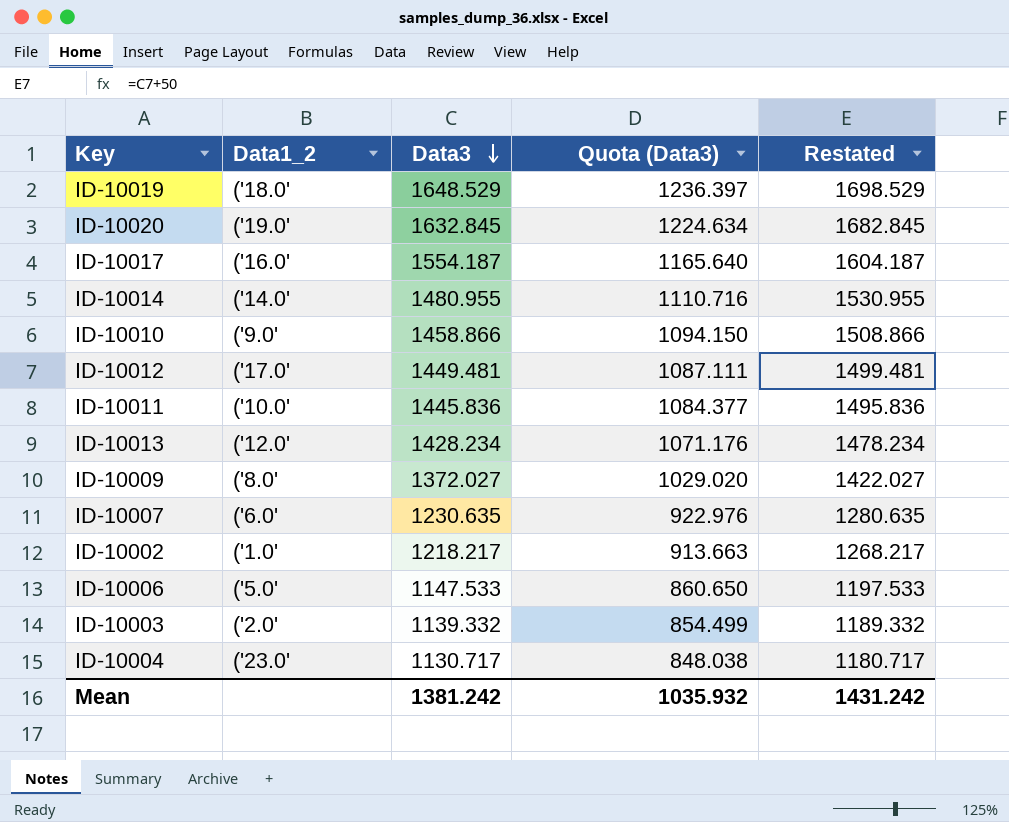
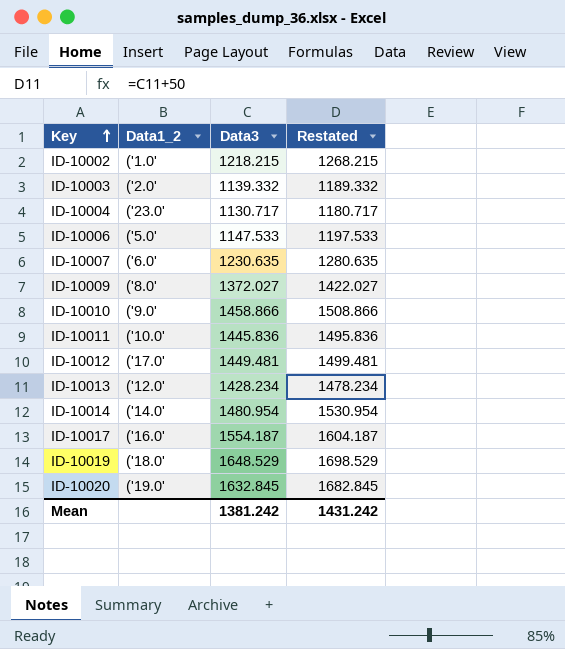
row order: Data3 descending -> Key ascending
column Quota (Data3) | formula: [Data3] * 0.75 -> none
ID-10002 | Data3: 1218.217 -> 1218.215
ID-10002 | Restated: 1268.217 -> 1268.215
ID-10014 | Data3: 1480.955 -> 1480.954
ID-10014 | Restated: 1530.955 -> 1530.954

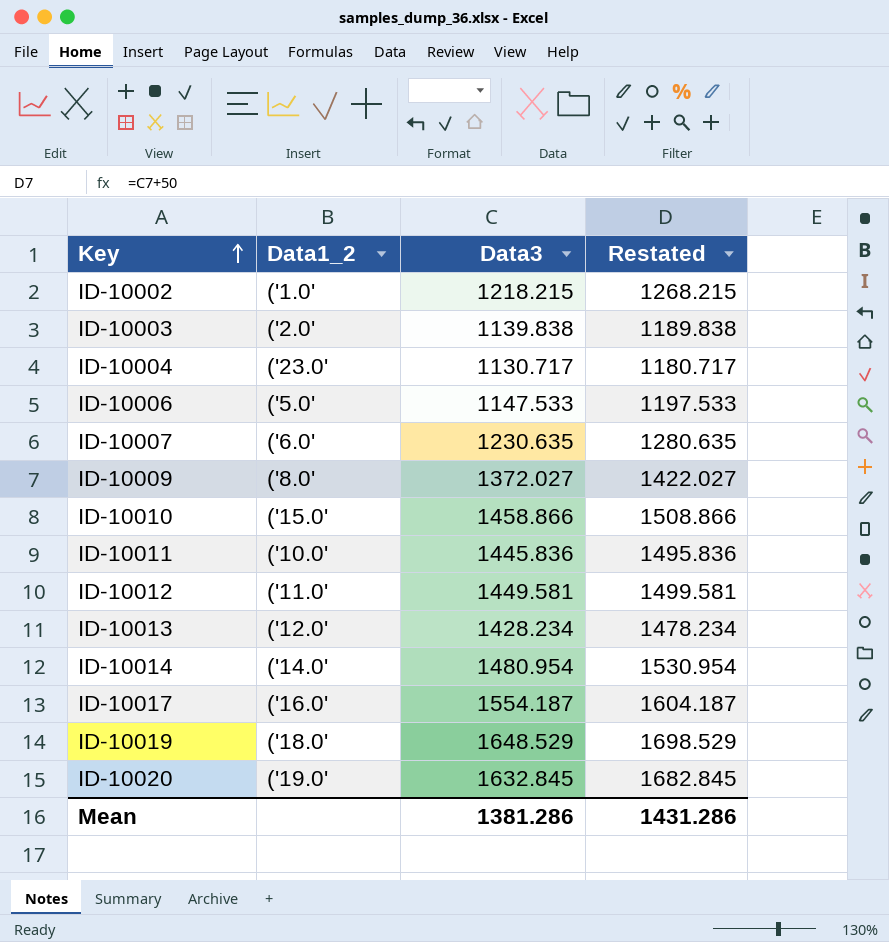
ID-10003 | Data3: 1139.332 -> 1139.838
ID-10003 | Restated: 1189.332 -> 1189.838
ID-10010 | Data1_2: ('9.0' -> ('15.0'
ID-10012 | Data1_2: ('17.0' -> ('11.0'
ID-10012 | Data3: 1449.481 -> 1449.581
ID-10012 | Restated: 1499.481 -> 1499.581
Mean | Data3: 1381.242 -> 1381.286
Mean | Restated: 1431.242 -> 1431.286

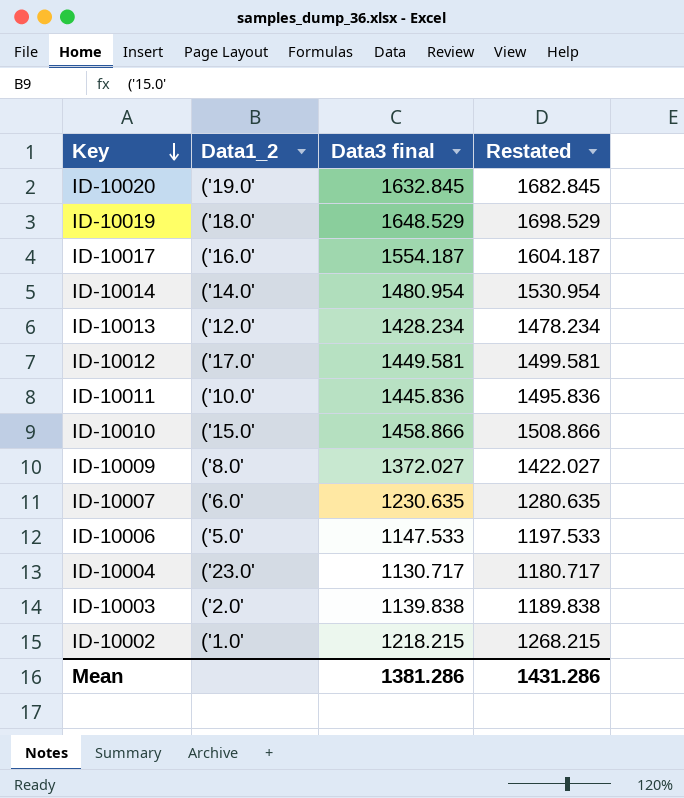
row order: Key ascending -> Key descending
column name: Data3 -> Data3 final
ID-10012 | Data1_2: ('11.0' -> ('17.0'

